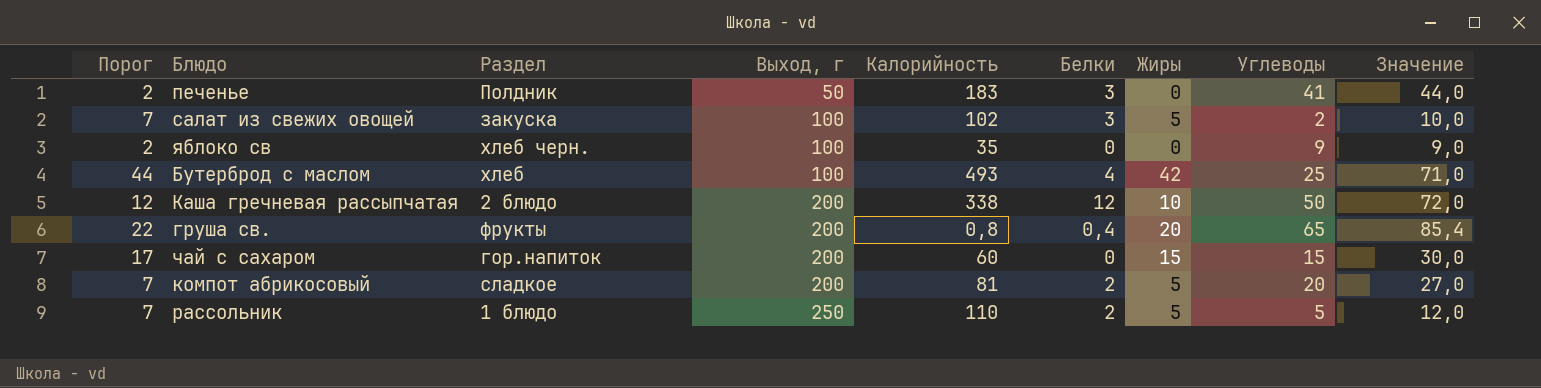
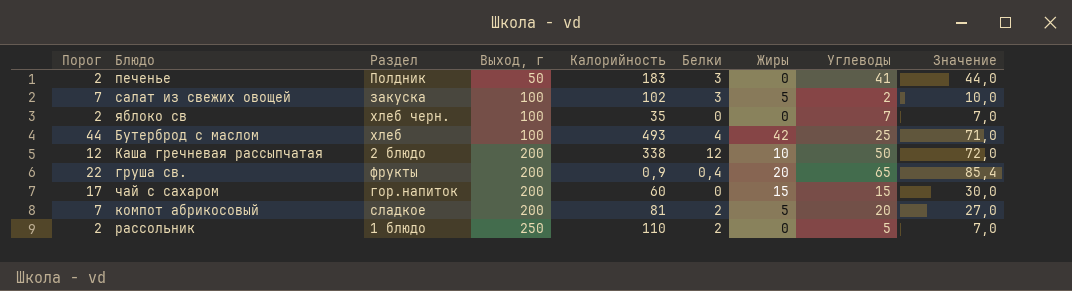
яблоко св | Углеводы: 9 -> 7
яблоко св | Значение: 9,0 -> 7,0
груша св. | Калорийность: 0,8 -> 0,9
рассольник | Порог: 7 -> 2
рассольник | Жиры: 5 -> 0
рассольник | Значение: 12,0 -> 7,0

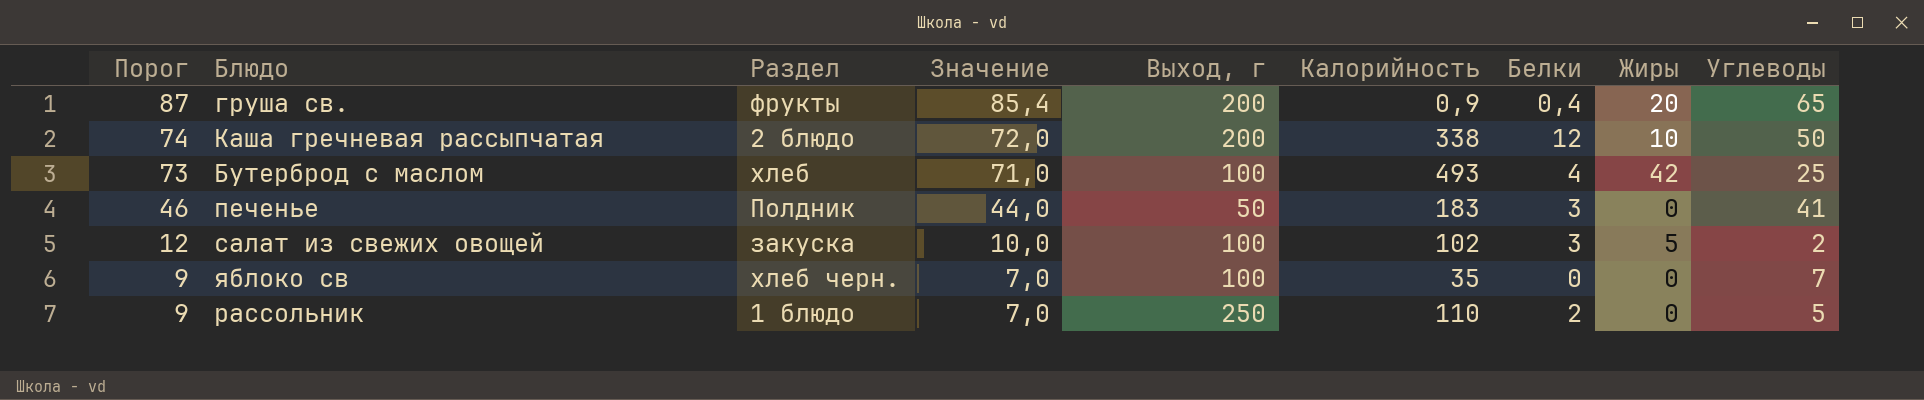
row order: Выход, г ascending -> Порог descending
column Порог | formula: [Жиры] + 2 -> [Значение] + 2
column Значение | position: 9 -> 4
row чай с сахаром: 17 | гор.напиток | 200 | 60 | 0 | 15 | 15 | 30,0 -> none
row компот абрикосовый: 7 | сладкое | 200 | 81 | 2 | 5 | 20 | 27,0 -> none

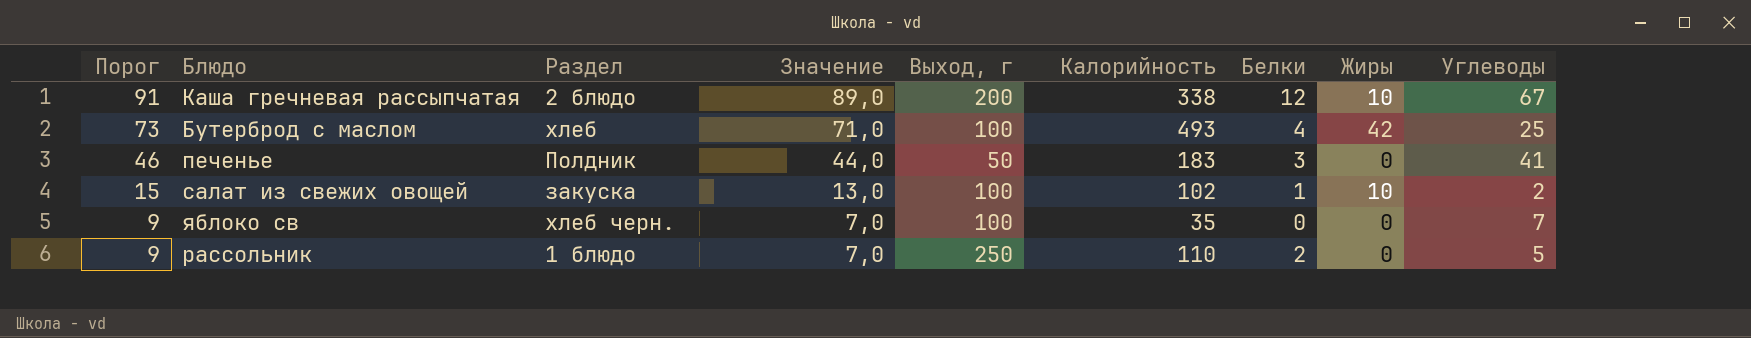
row груша св.: 87 | фрукты | 85,4 | 200 | 0,9 | 0,4 | 20 | 65 -> none
Каша гречневая рассыпчатая | Порог: 74 -> 91
Каша гречневая рассыпчатая | Значение: 72,0 -> 89,0
Каша гречневая рассыпчатая | Углеводы: 50 -> 67
салат из свежих овощей | Порог: 12 -> 15
салат из свежих овощей | Значение: 10,0 -> 13,0
салат из свежих овощей | Белки: 3 -> 1
салат из свежих овощей | Жиры: 5 -> 10

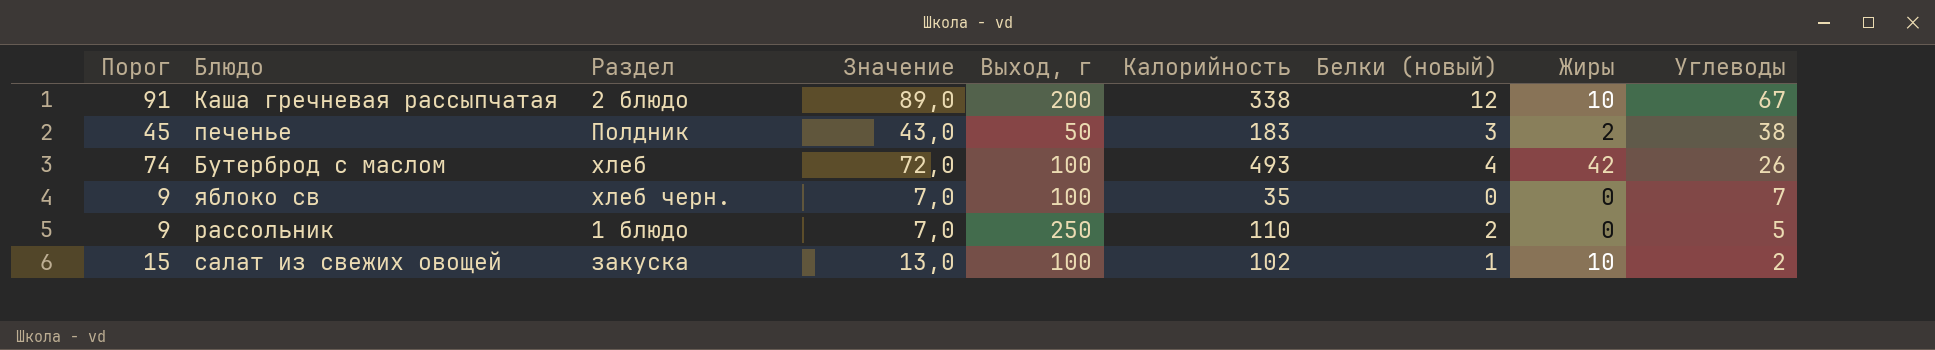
row order: Порог descending -> Углеводы descending
column name: Белки -> Белки (новый)
печенье | Порог: 46 -> 45
печенье | Значение: 44,0 -> 43,0
печенье | Жиры: 0 -> 2
печенье | Углеводы: 41 -> 38
Бутерброд с маслом | Порог: 73 -> 74
Бутерброд с маслом | Значение: 71,0 -> 72,0
Бутерброд с маслом | Углеводы: 25 -> 26

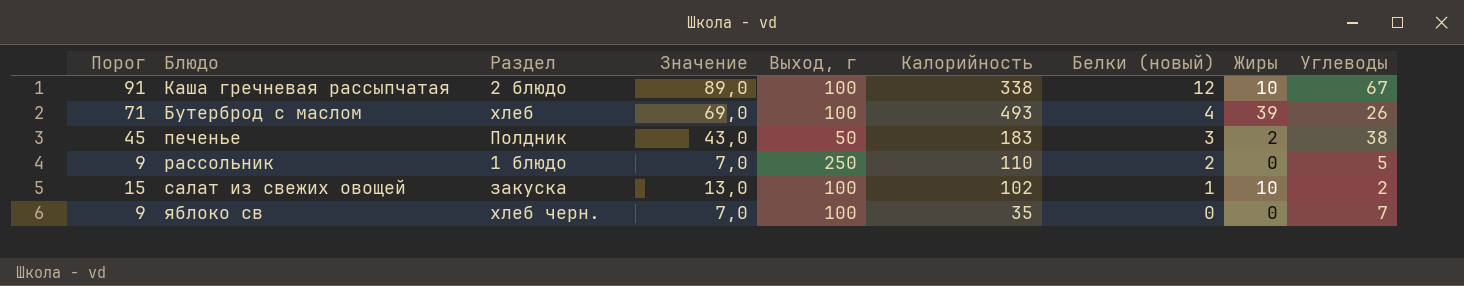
row order: Углеводы descending -> Белки (новый) descending
Каша гречневая рассыпчатая | Выход, г: 200 -> 100
Бутерброд с маслом | Порог: 74 -> 71
Бутерброд с маслом | Значение: 72,0 -> 69,0
Бутерброд с маслом | Жиры: 42 -> 39

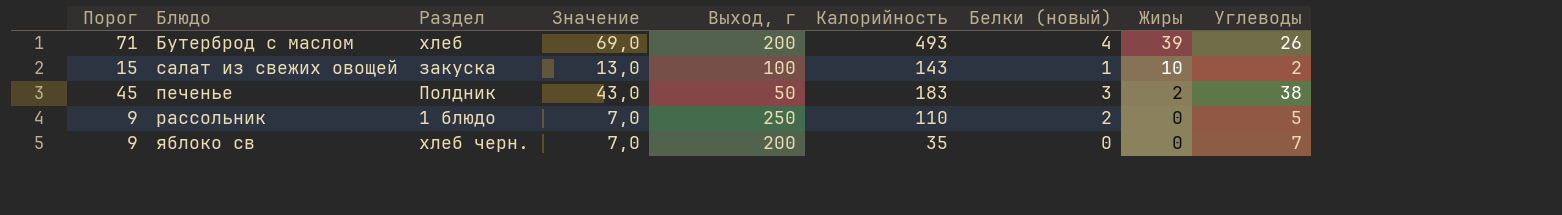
row order: Белки (новый) descending -> Жиры descending
row Каша гречневая рассыпчатая: 91 | 2 блюдо | 89,0 | 100 | 338 | 12 | 10 | 67 -> none
Бутерброд с маслом | Выход, г: 100 -> 200
салат из свежих овощей | Калорийность: 102 -> 143
яблоко св | Выход, г: 100 -> 200

